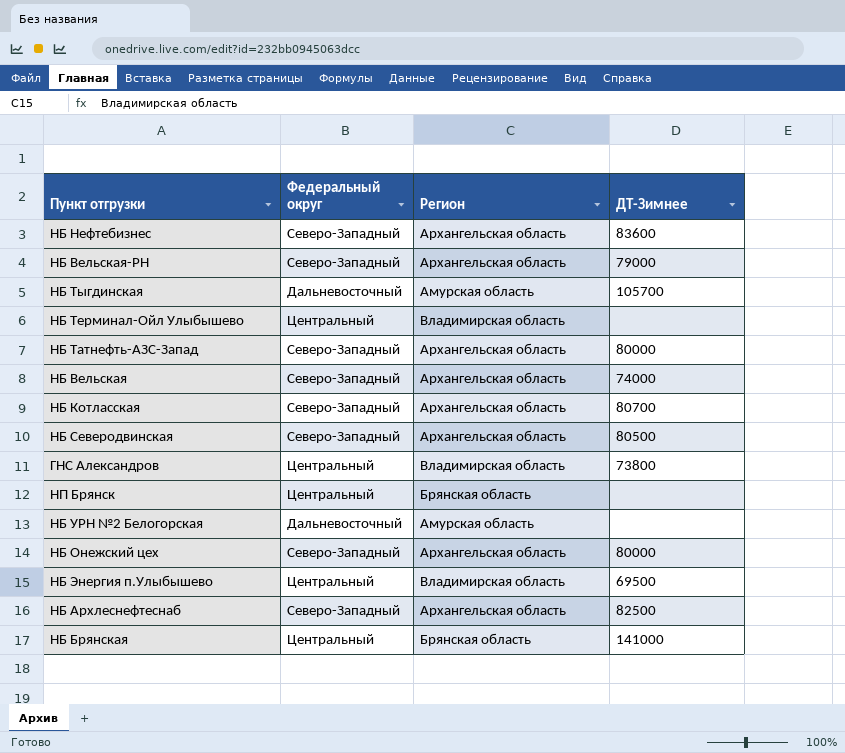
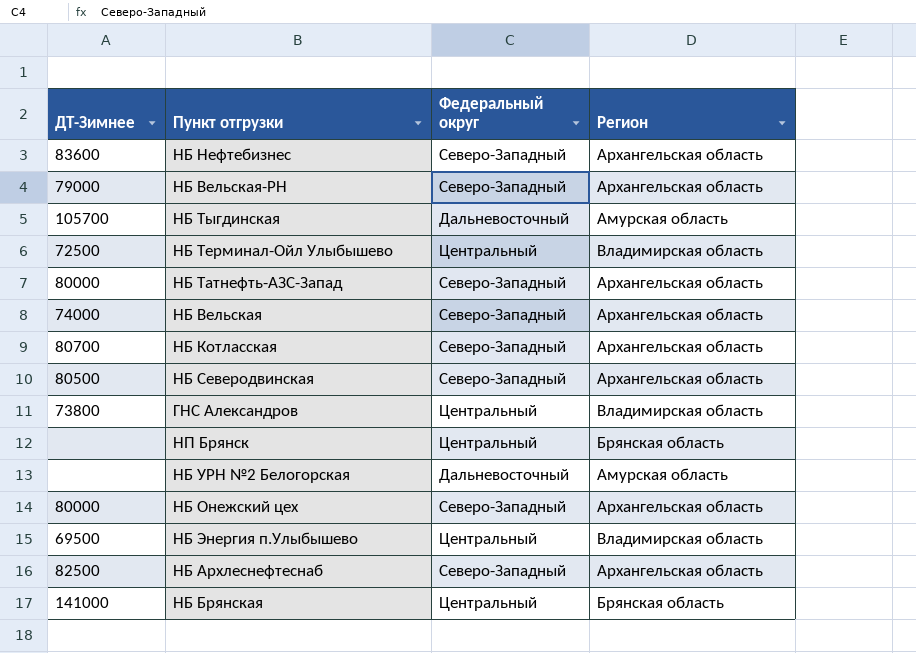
column ДТ-Зимнее | position: 4 -> 1
НБ Терминал-Ойл Улыбышево | ДТ-Зимнее: none -> 72500

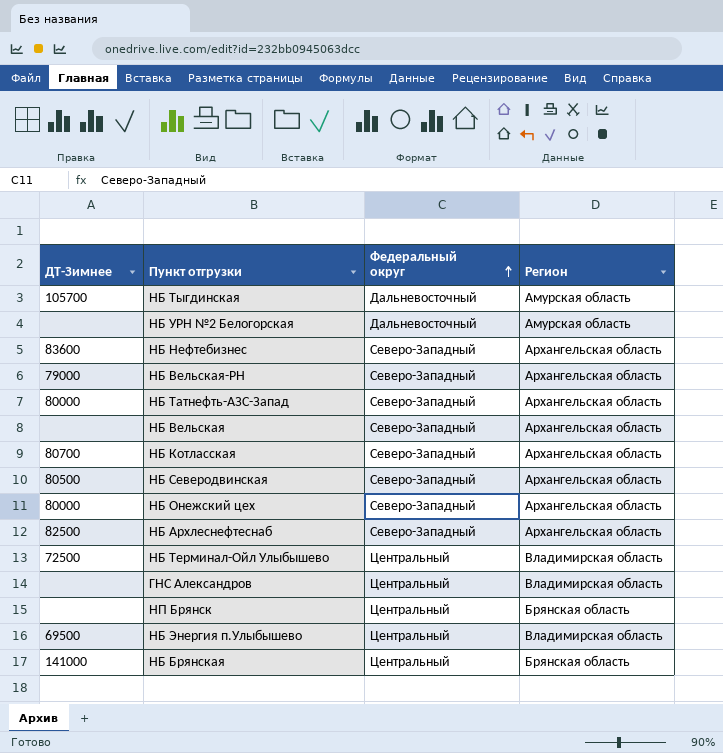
row order: none -> Федеральный округ ascending
НБ Вельская | ДТ-Зимнее: 74000 -> none
ГНС Александров | ДТ-Зимнее: 73800 -> none

